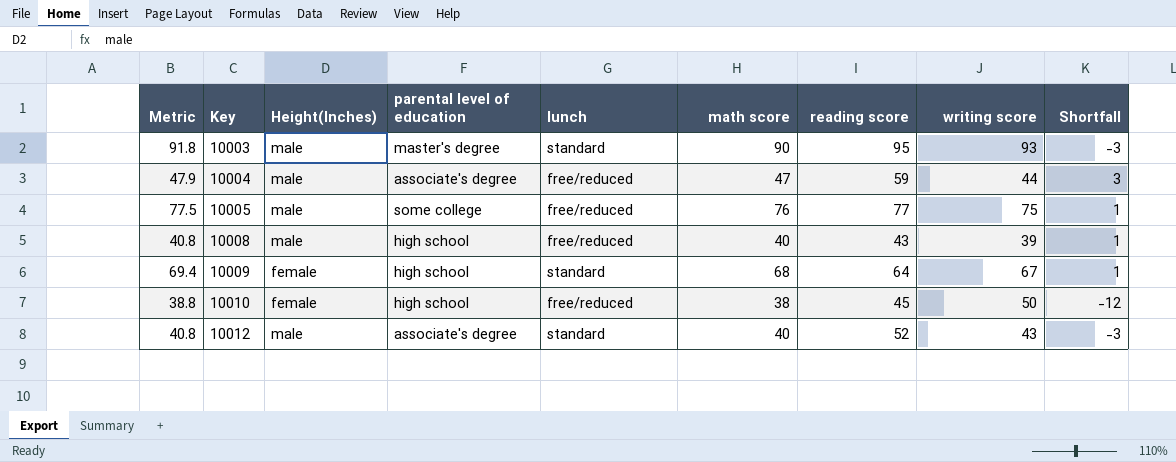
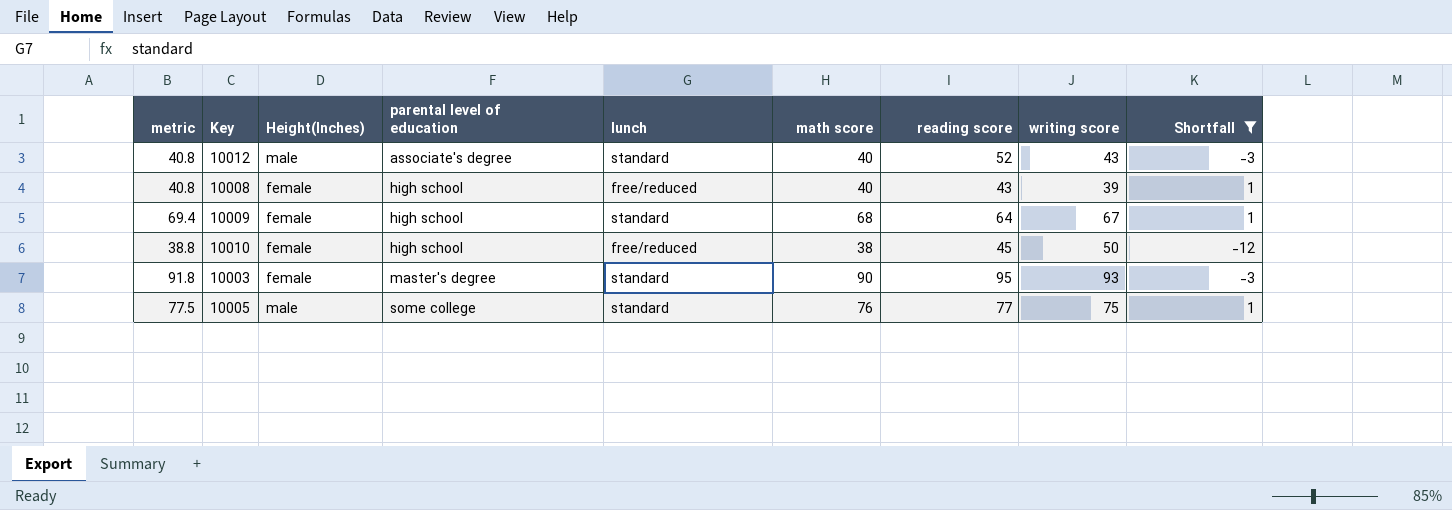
filter: none -> Shortfall != 3
row order: Key ascending -> parental level of education ascending
column name: Metric -> metric
10008 | Height(Inches): male -> female
10003 | Height(Inches): male -> female
10005 | lunch: free/reduced -> standard

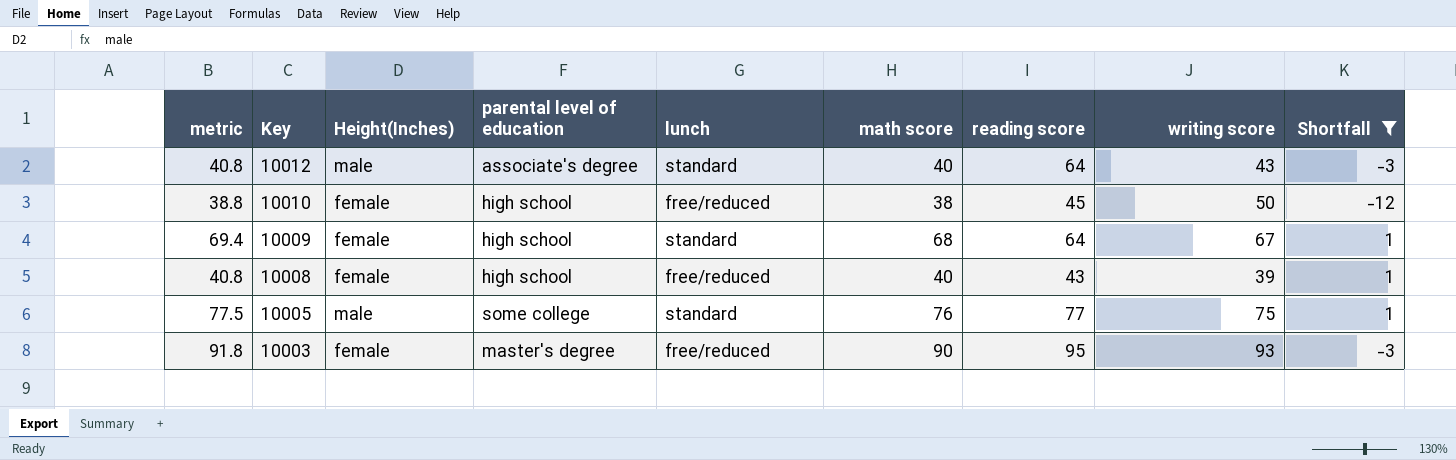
row order: parental level of education ascending -> Key descending
10012 | reading score: 52 -> 64
10003 | lunch: standard -> free/reduced

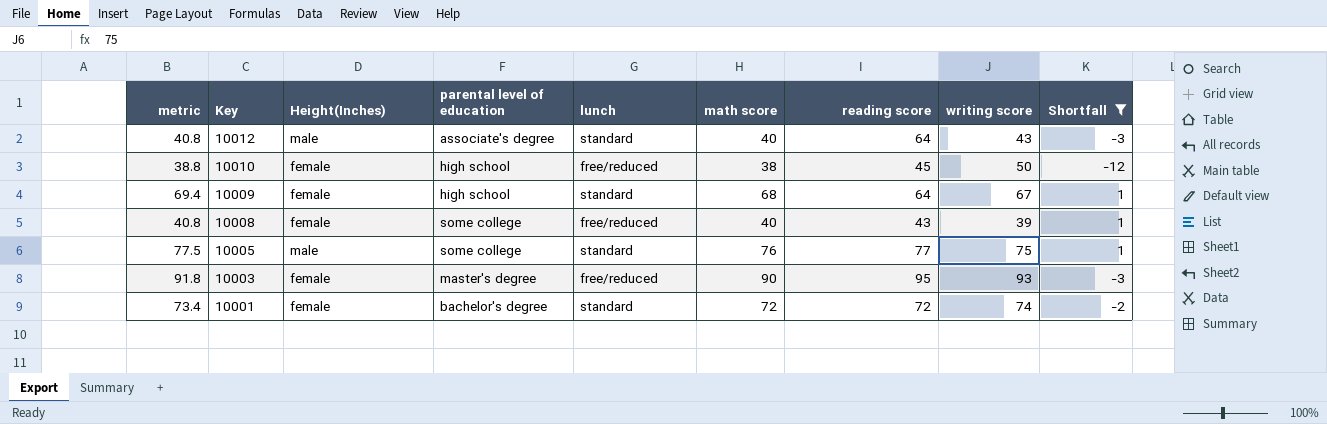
10008 | parental level of education: high school -> some college
row 10001: none -> 73.4 | female | bachelor's degree | standard | 72 | 72 | 74 | -2

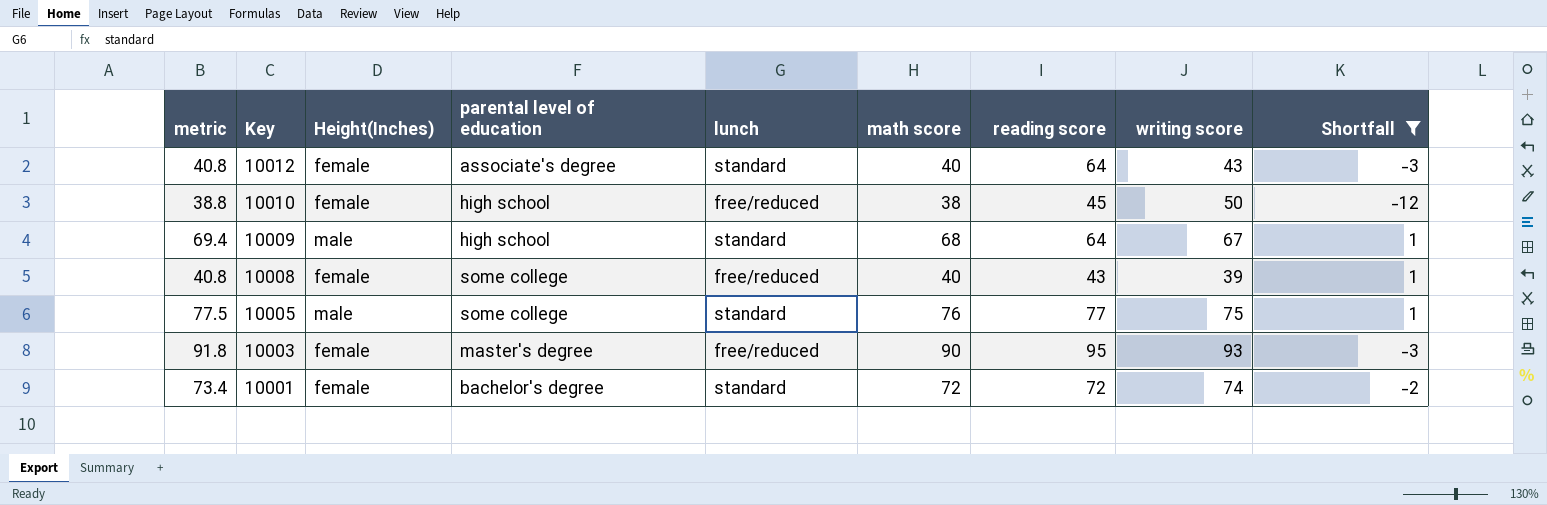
10012 | Height(Inches): male -> female
10009 | Height(Inches): female -> male

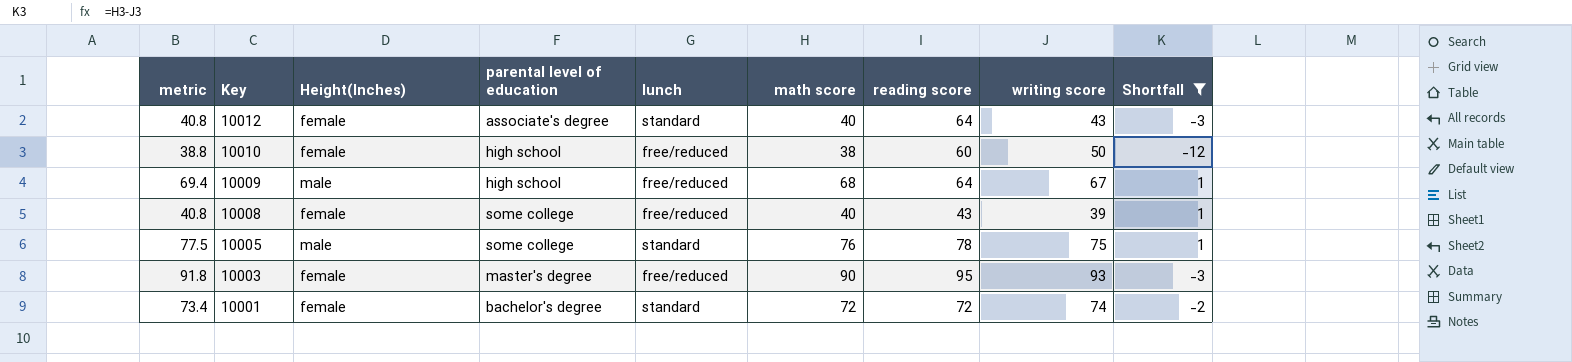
10010 | reading score: 45 -> 60
10009 | lunch: standard -> free/reduced
10005 | reading score: 77 -> 78

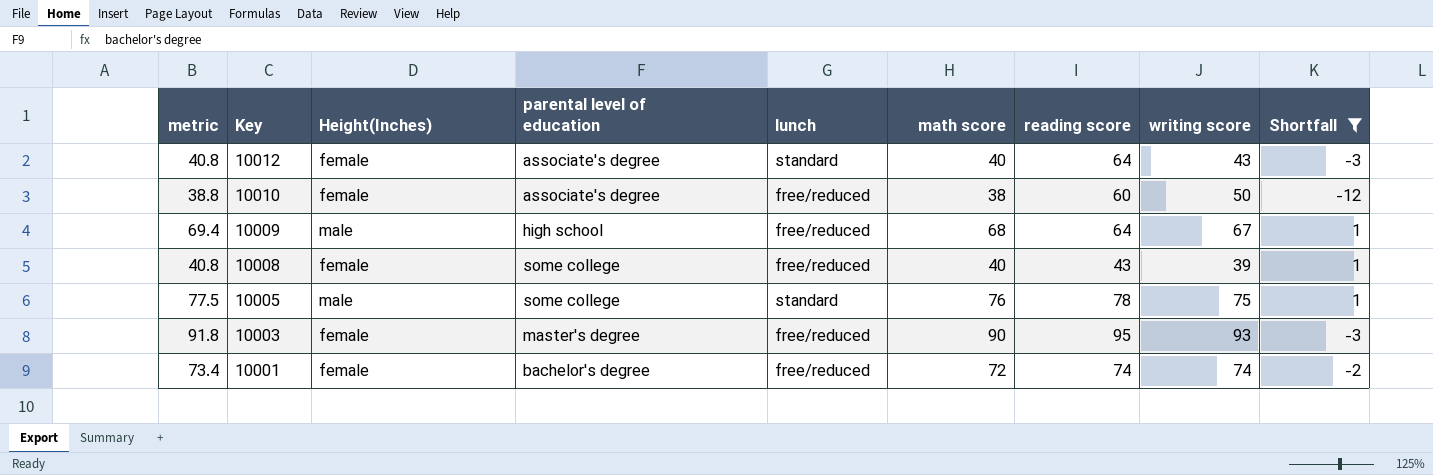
10010 | parental level of education: high school -> associate's degree
10001 | lunch: standard -> free/reduced
10001 | reading score: 72 -> 74

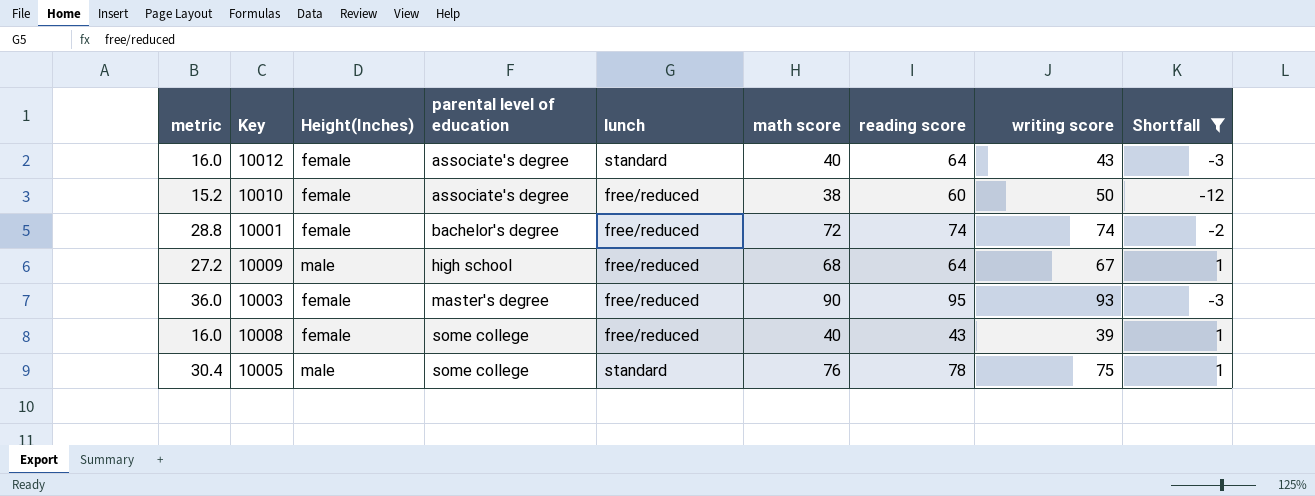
row order: Key descending -> parental level of education ascending
column metric | formula: [math score] * 1.02 -> [math score] * 0.4

